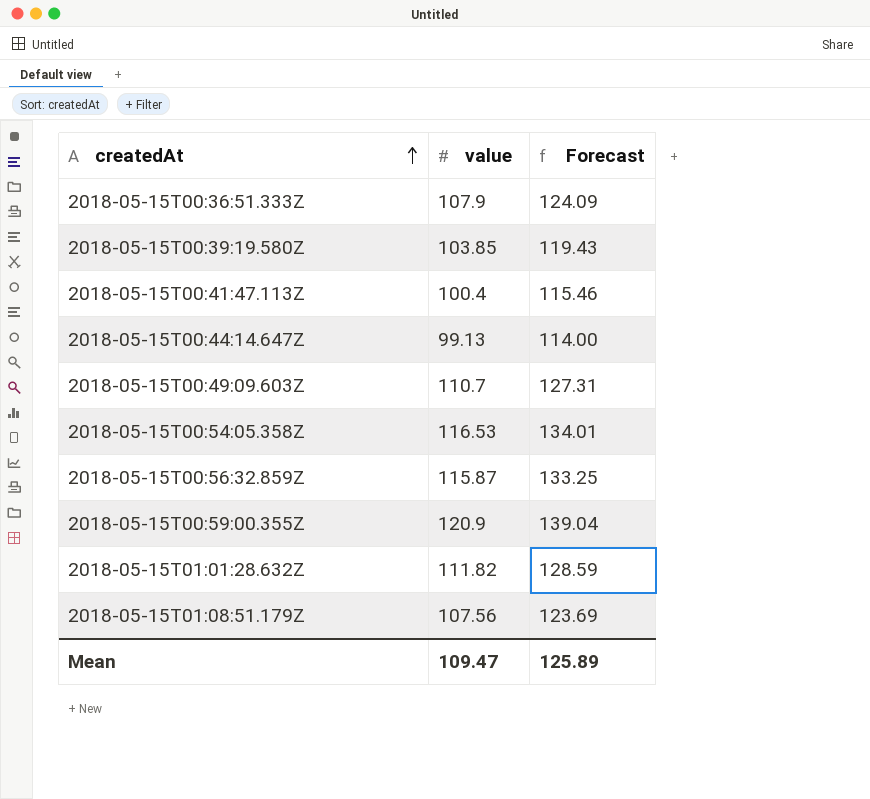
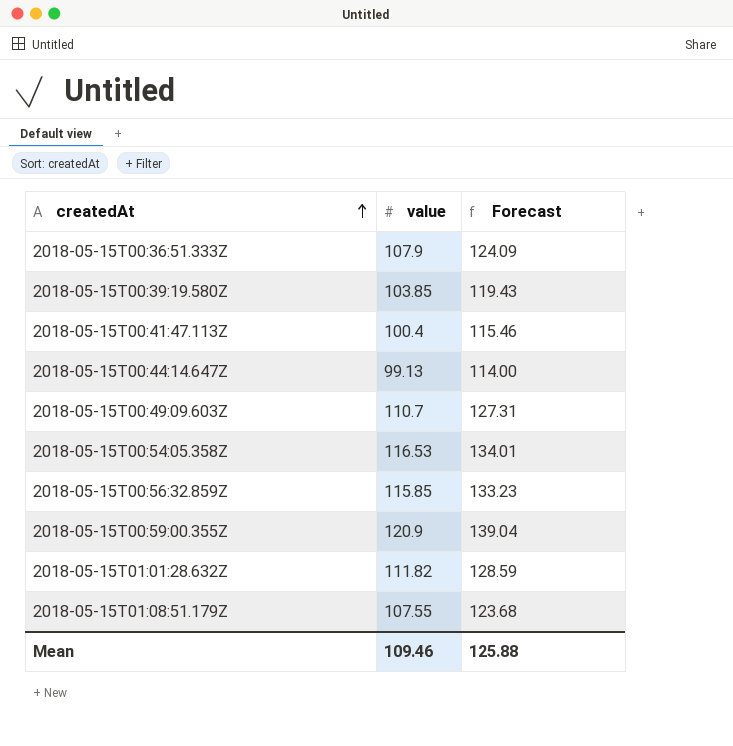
2018-05-15T00:56:32.859Z | value: 115.87 -> 115.85
2018-05-15T00:56:32.859Z | Forecast: 133.25 -> 133.23
2018-05-15T01:08:51.179Z | value: 107.56 -> 107.55
2018-05-15T01:08:51.179Z | Forecast: 123.69 -> 123.68
Mean | value: 109.47 -> 109.46
Mean | Forecast: 125.89 -> 125.88

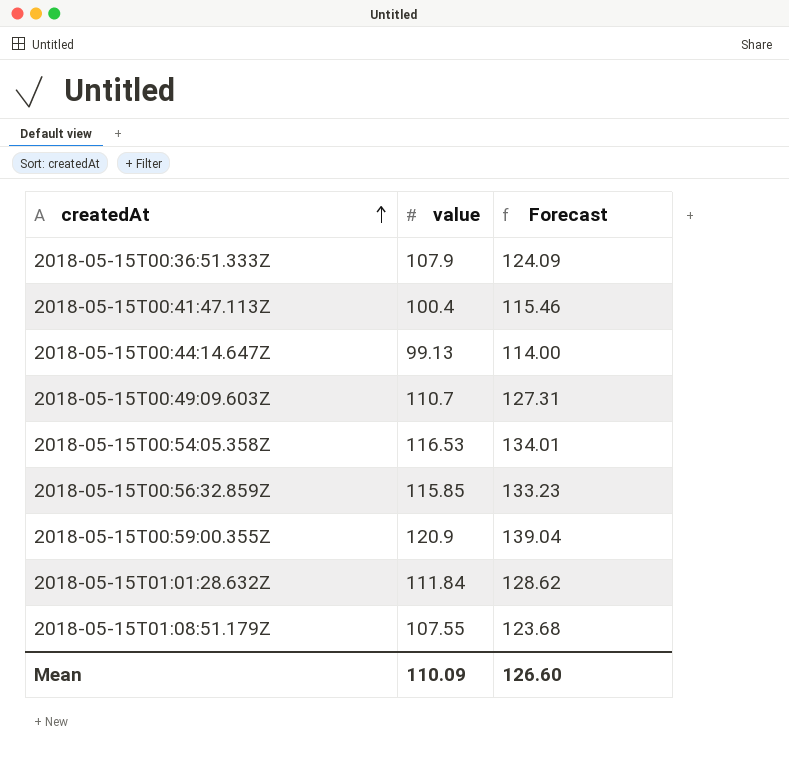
row 2018-05-15T00:39:19.580Z: 103.85 | 119.43 -> none
2018-05-15T01:01:28.632Z | value: 111.82 -> 111.84
2018-05-15T01:01:28.632Z | Forecast: 128.59 -> 128.62
Mean | value: 109.46 -> 110.09
Mean | Forecast: 125.88 -> 126.60

